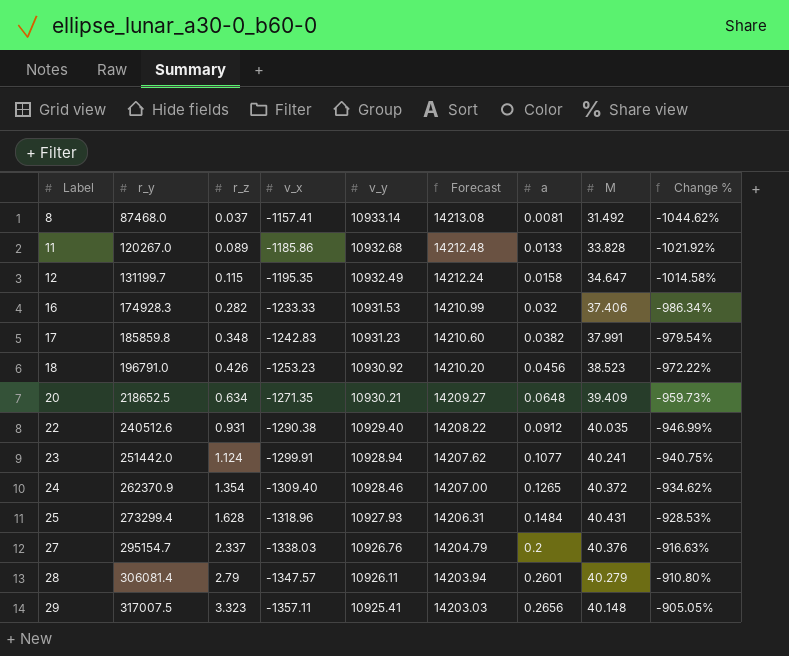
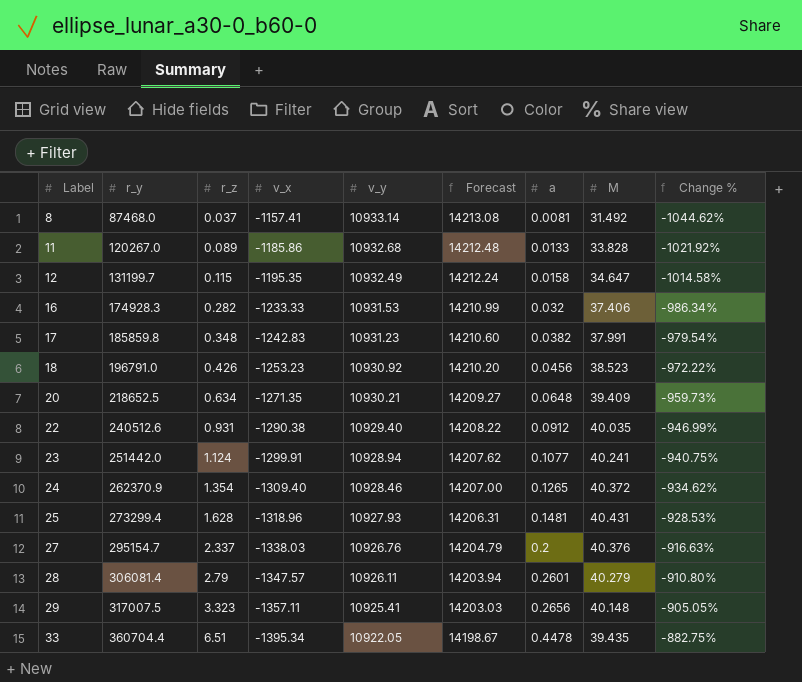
25 | a: 0.1484 -> 0.1481
row 33: none -> 360704.4 | 6.51 | -1395.34 | 10922.05 | 14198.67 | 0.4478 | 39.435 | -882.75%

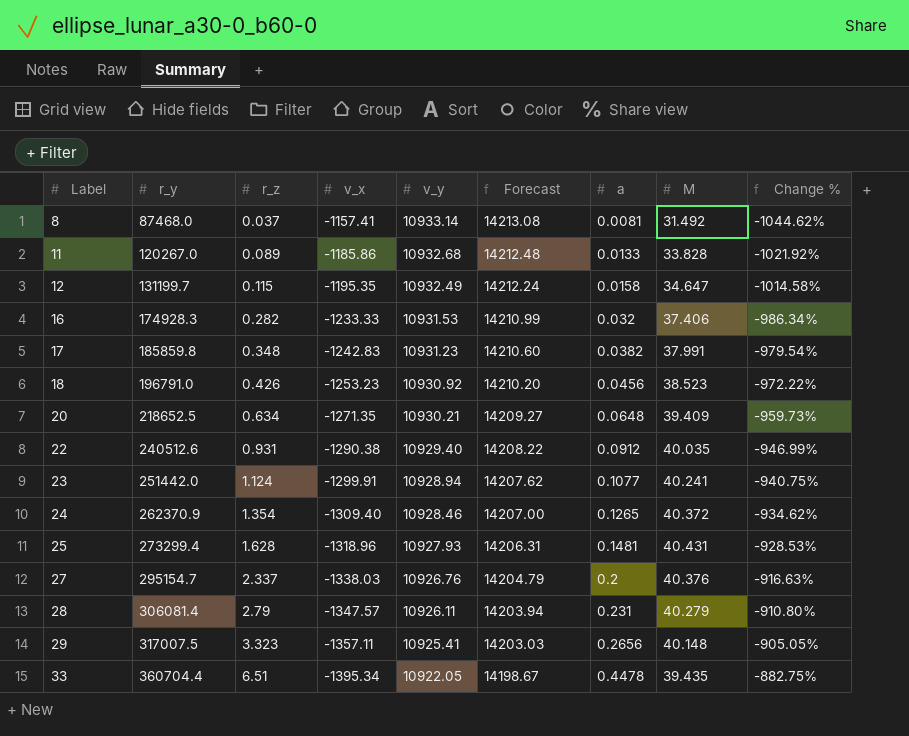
28 | a: 0.2601 -> 0.231

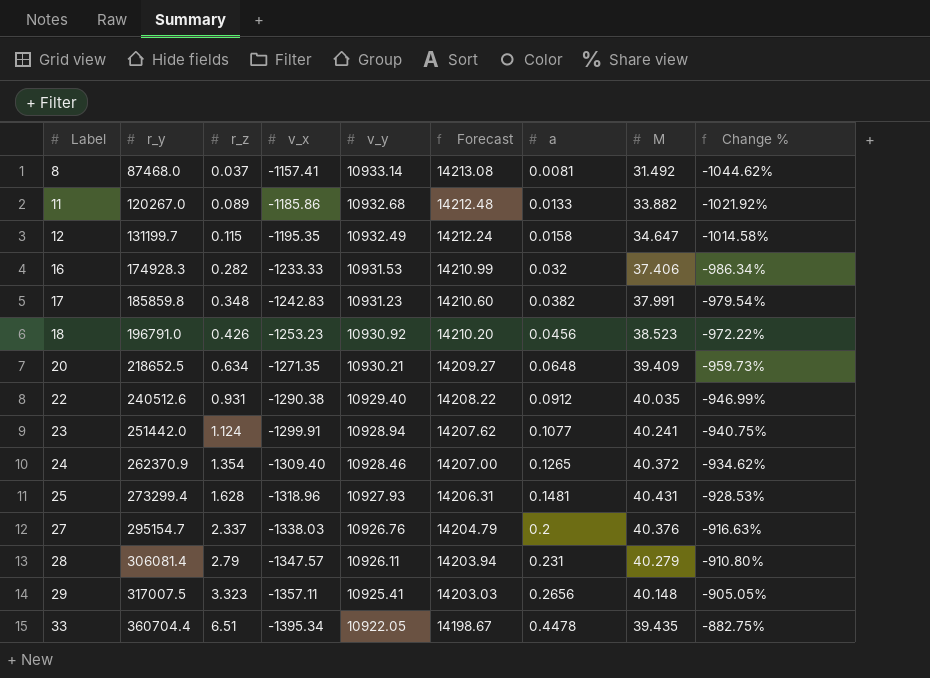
11 | M: 33.828 -> 33.882

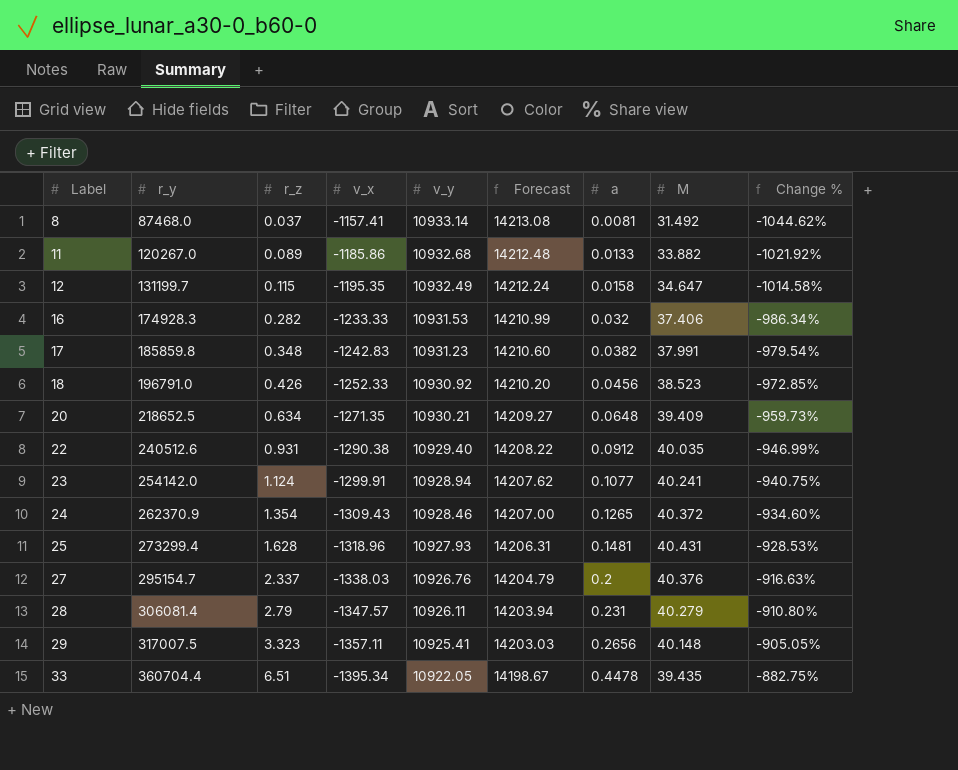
18 | v_x: -1253.23 -> -1252.33
18 | Change %: -972.22% -> -972.85%
23 | r_y: 251442.0 -> 254142.0
24 | v_x: -1309.40 -> -1309.43
24 | Change %: -934.62% -> -934.60%

